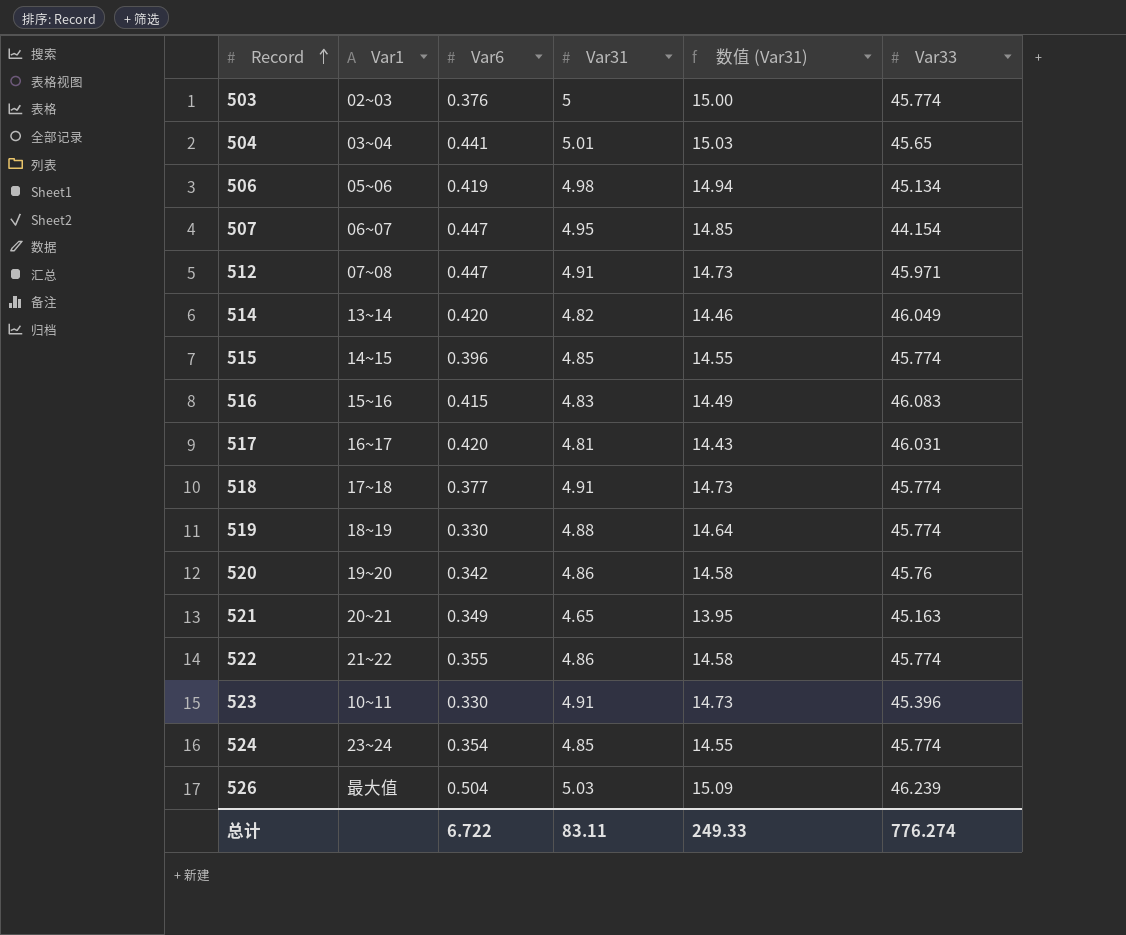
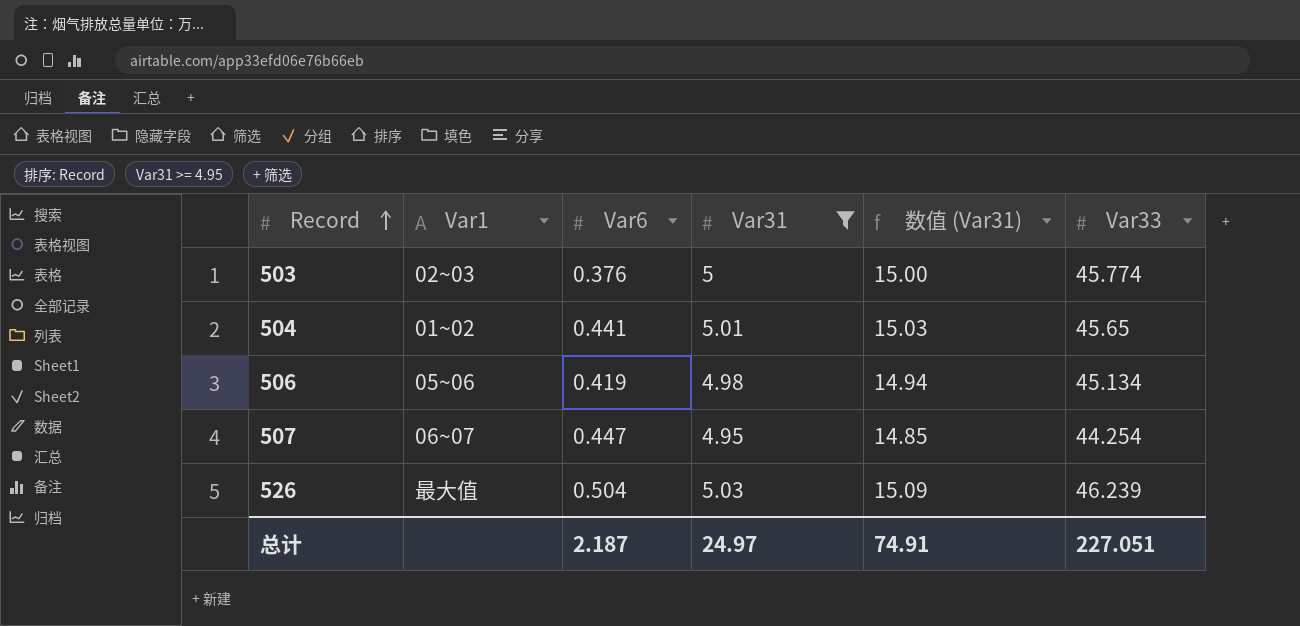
filter: none -> Var31 >= 4.95
504 | Var1: 03~04 -> 01~02
507 | Var33: 44.154 -> 44.254
总计 | Var6: 6.722 -> 2.187
总计 | Var31: 83.11 -> 24.97
总计 | 数值 (Var31): 249.33 -> 74.91
总计 | Var33: 776.274 -> 227.051

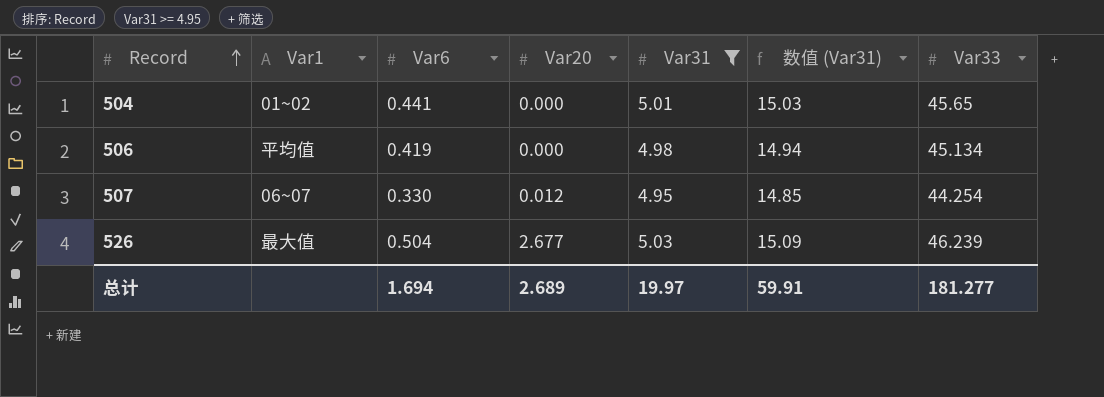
column Var20 | position: none -> 4
row 503: 02~03 | 0.376 | 5 | 15.00 | 45.774 -> none
506 | Var1: 05~06 -> 平均值
507 | Var6: 0.447 -> 0.330
总计 | Var6: 2.187 -> 1.694
总计 | Var31: 24.97 -> 19.97
总计 | 数值 (Var31): 74.91 -> 59.91
总计 | Var33: 227.051 -> 181.277

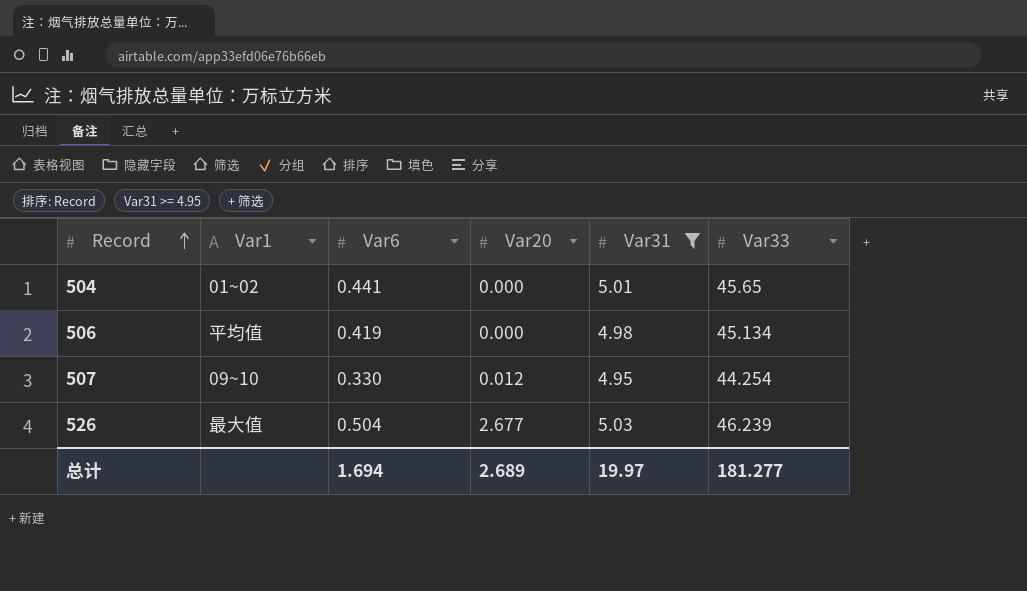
column 数值 (Var31) | formula: [Var31] * 3 -> none
507 | Var1: 06~07 -> 09~10

